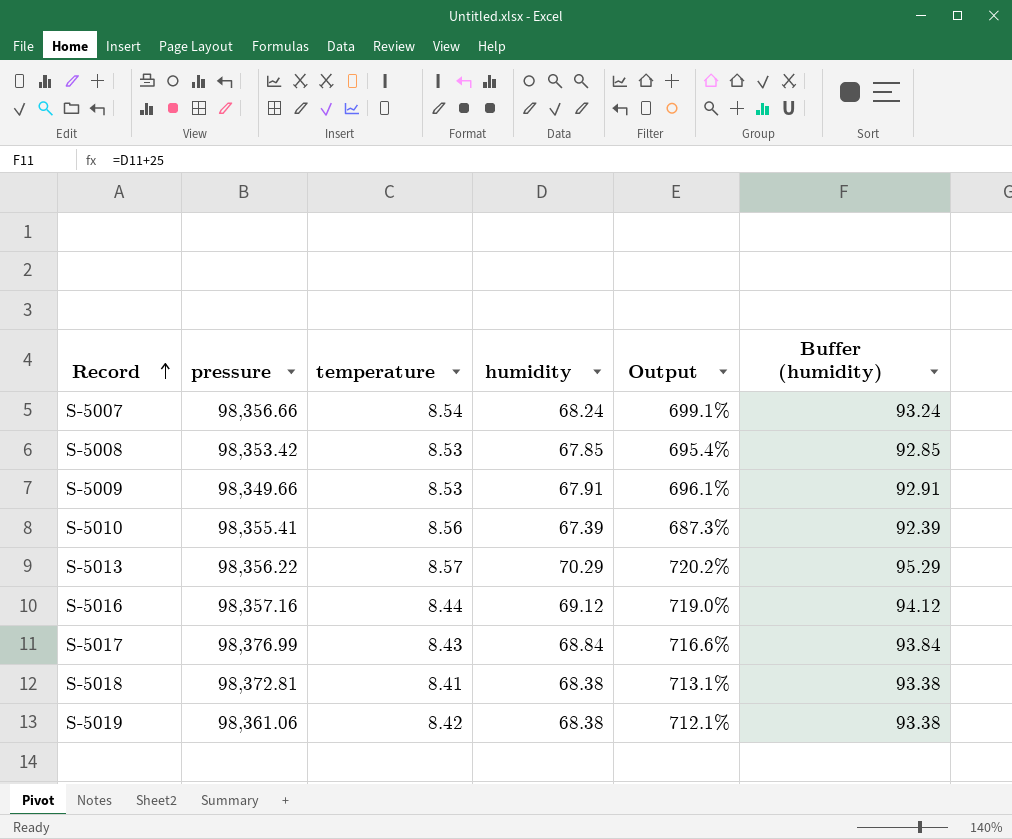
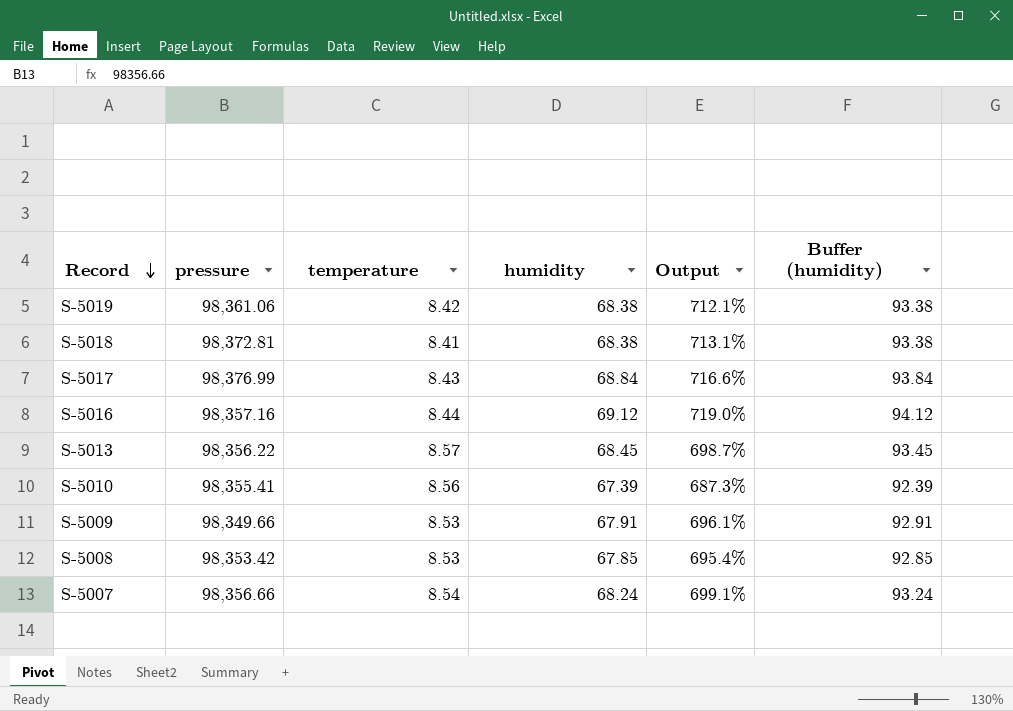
row order: Record ascending -> Record descending
S-5013 | humidity: 70.29 -> 68.45
S-5013 | Output: 720.2% -> 698.7%
S-5013 | Buffer (humidity): 95.29 -> 93.45

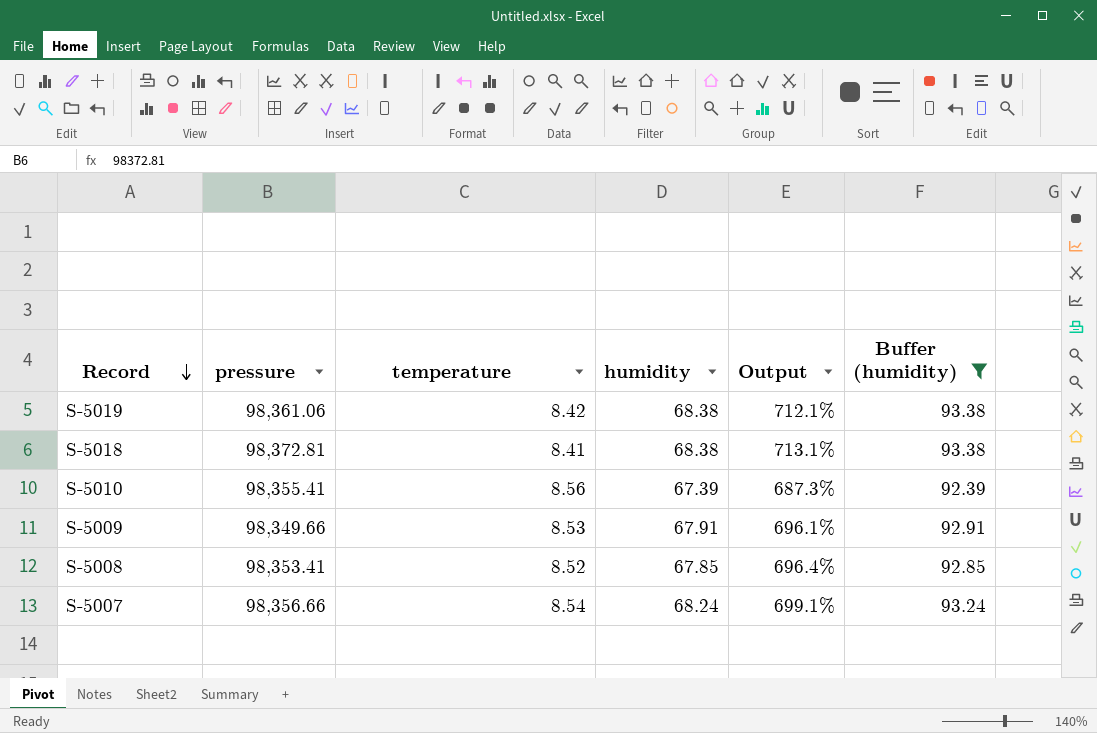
filter: none -> Buffer (humidity) <= 93.38
S-5008 | pressure: 98,353.42 -> 98,353.41
S-5008 | temperature: 8.53 -> 8.52
S-5008 | Output: 695.4% -> 696.4%

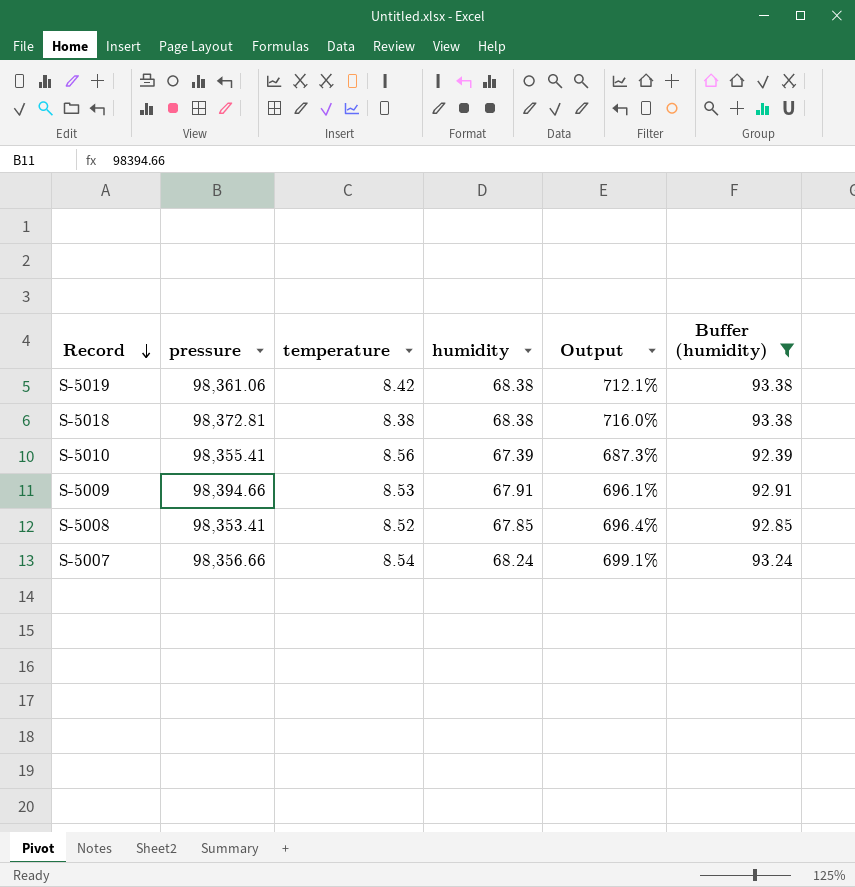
S-5018 | temperature: 8.41 -> 8.38
S-5018 | Output: 713.1% -> 716.0%
S-5009 | pressure: 98,349.66 -> 98,394.66

